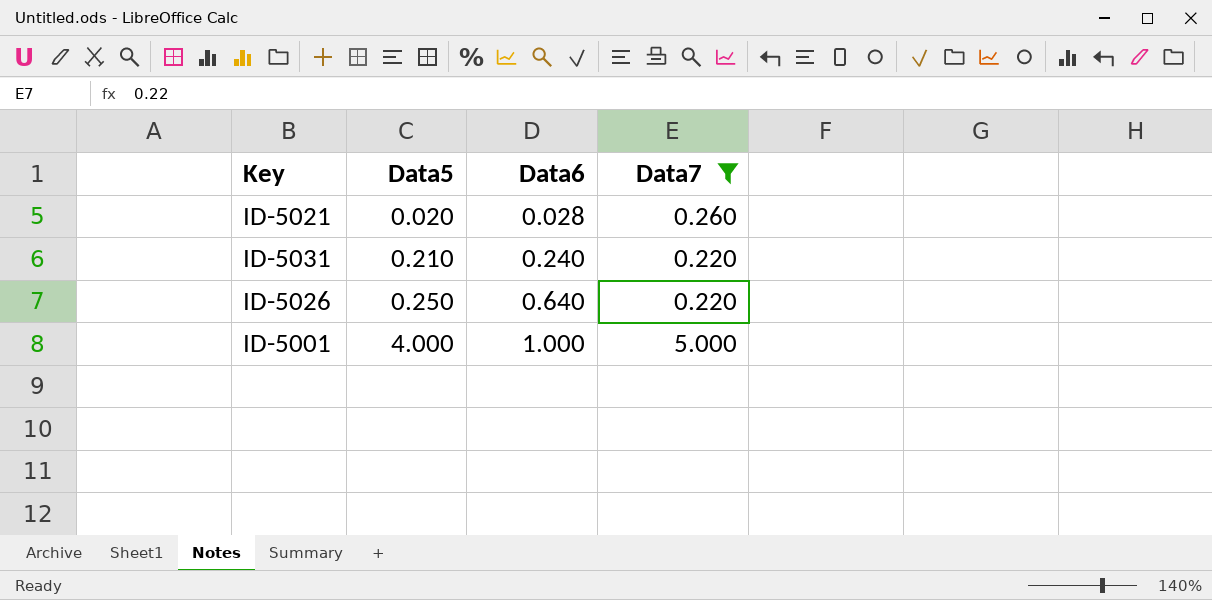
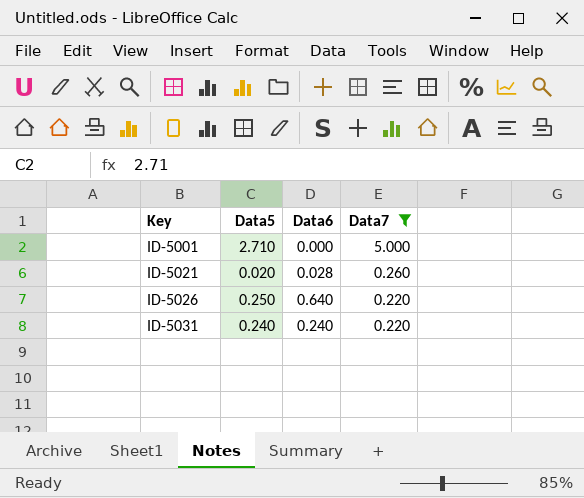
row order: Data5 ascending -> Key ascending
ID-5001 | Data5: 4.000 -> 2.710
ID-5001 | Data6: 1.000 -> 0.000
ID-5031 | Data5: 0.210 -> 0.240

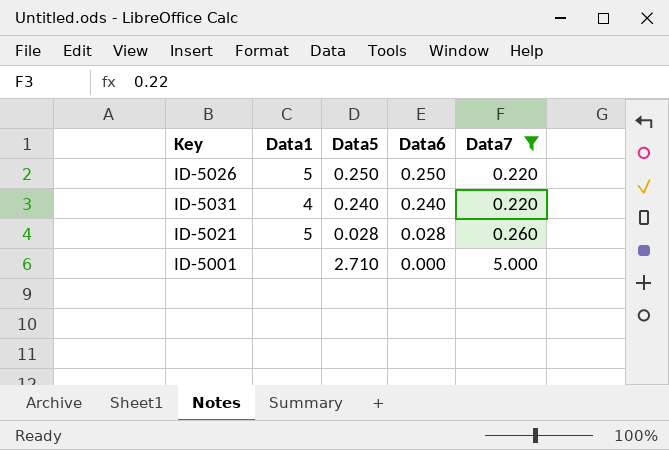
row order: Key ascending -> Data6 descending
column Data1 | position: none -> 2
ID-5026 | Data6: 0.640 -> 0.250
ID-5021 | Data5: 0.020 -> 0.028

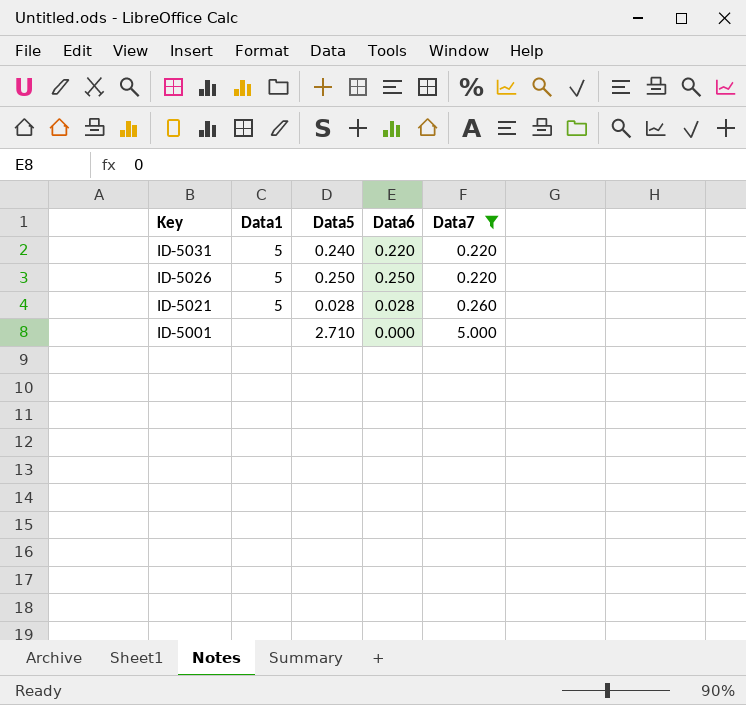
row order: Data6 descending -> Key descending
ID-5031 | Data1: 4 -> 5
ID-5031 | Data6: 0.240 -> 0.220

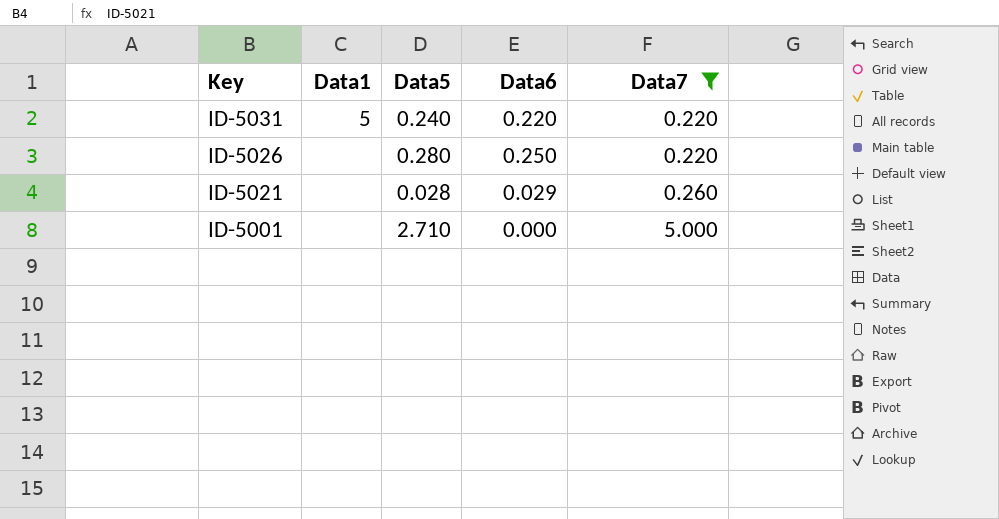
ID-5026 | Data1: 5 -> none
ID-5026 | Data5: 0.250 -> 0.280
ID-5021 | Data1: 5 -> none
ID-5021 | Data6: 0.028 -> 0.029

